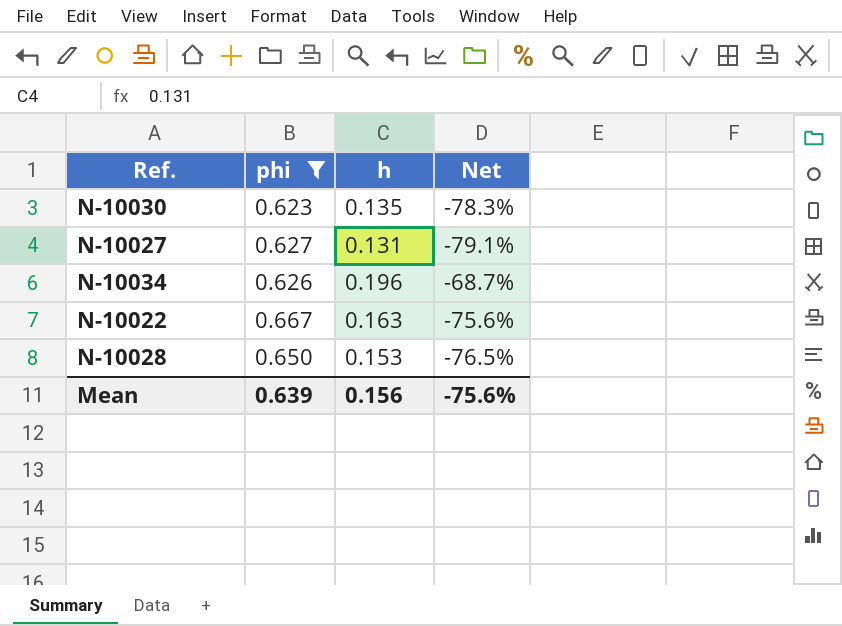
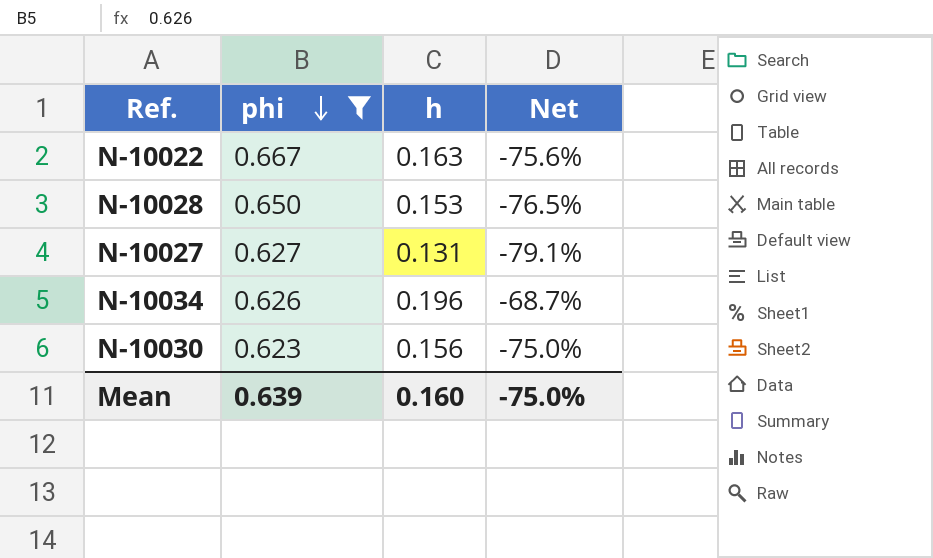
row order: none -> phi descending
N-10030 | h: 0.135 -> 0.156
N-10030 | Net: -78.3% -> -75.0%
Mean | h: 0.156 -> 0.160
Mean | Net: -75.6% -> -75.0%

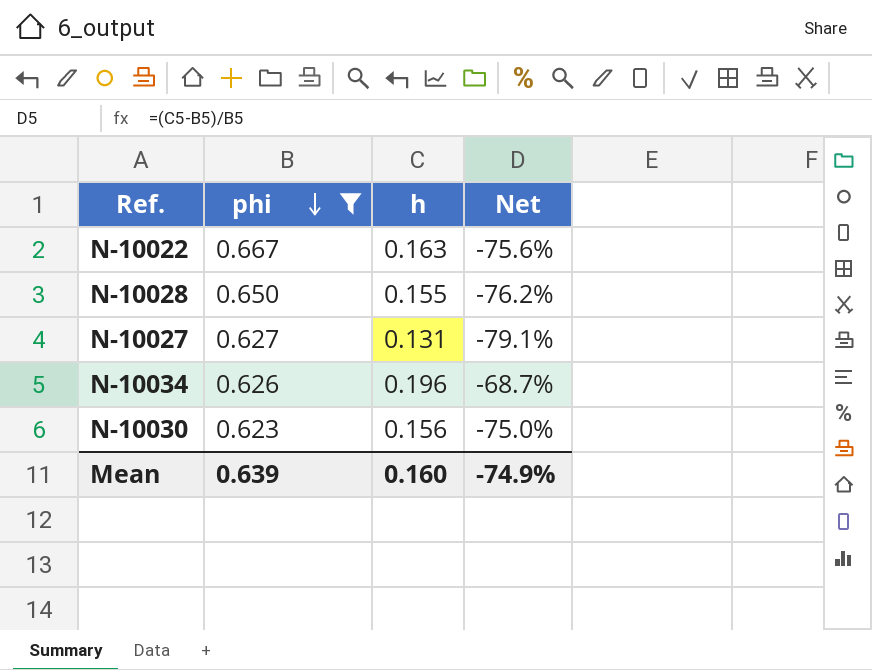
N-10028 | h: 0.153 -> 0.155
N-10028 | Net: -76.5% -> -76.2%
Mean | Net: -75.0% -> -74.9%

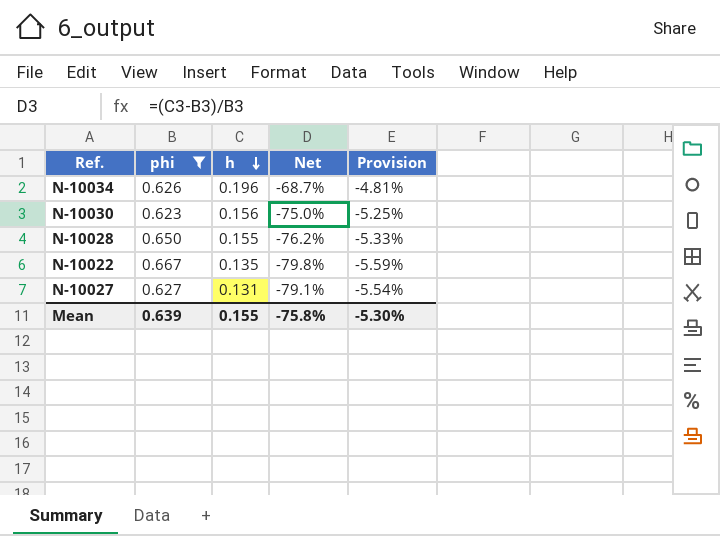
row order: phi descending -> h descending
column Provision | formula: none -> [Net] * 0.07
N-10022 | h: 0.163 -> 0.135
N-10022 | Net: -75.6% -> -79.8%
Mean | h: 0.160 -> 0.155
Mean | Net: -74.9% -> -75.8%

